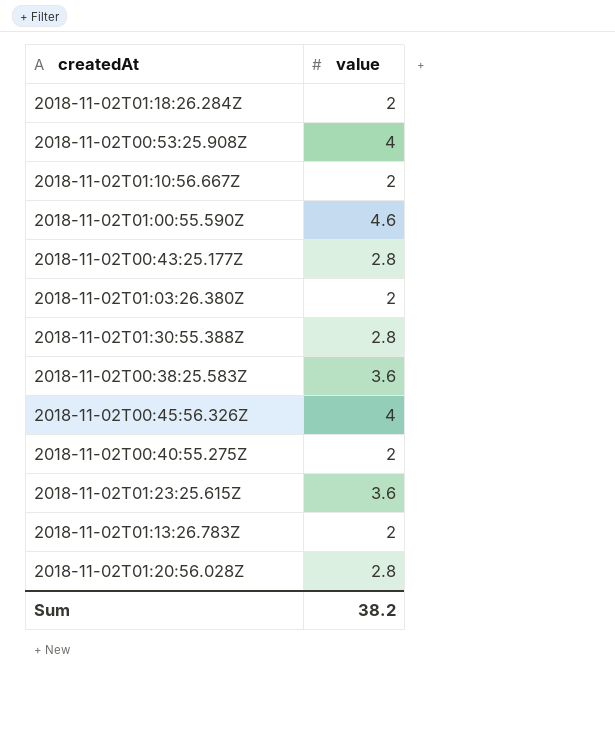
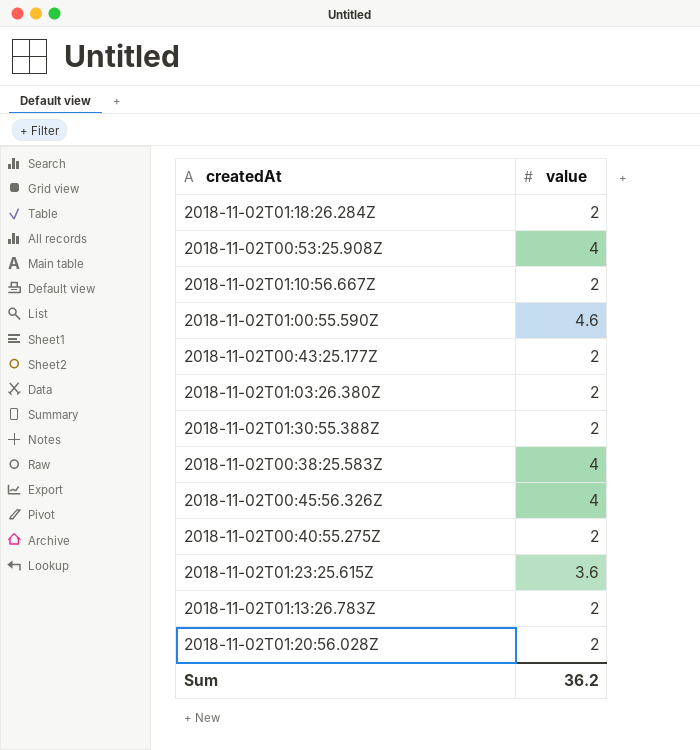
2018-11-02T00:43:25.177Z | value: 2.8 -> 2
2018-11-02T01:30:55.388Z | value: 2.8 -> 2
2018-11-02T00:38:25.583Z | value: 3.6 -> 4
2018-11-02T01:20:56.028Z | value: 2.8 -> 2
Sum | value: 38.2 -> 36.2

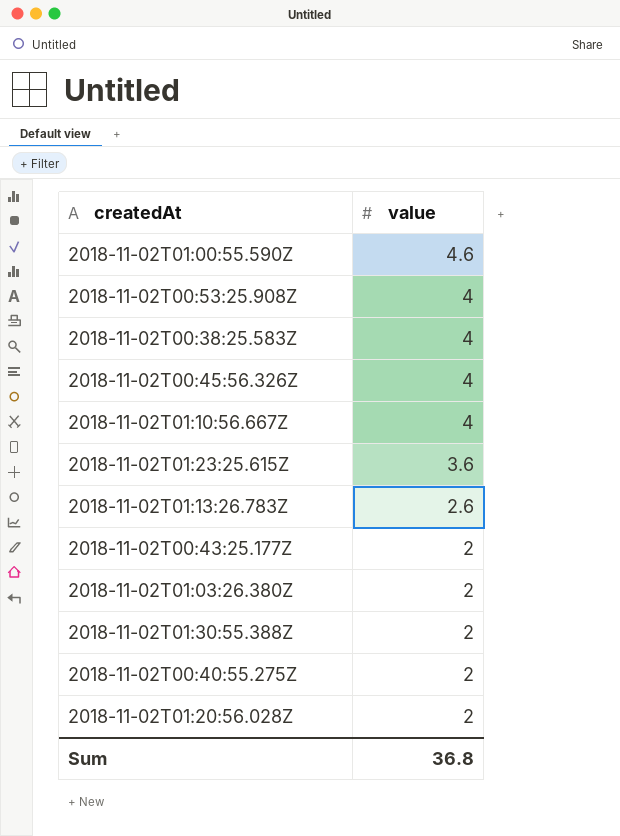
row order: none -> value descending
row 2018-11-02T01:18:26.284Z: 2 -> none
2018-11-02T01:10:56.667Z | value: 2 -> 4
2018-11-02T01:13:26.783Z | value: 2 -> 2.6
Sum | value: 36.2 -> 36.8

